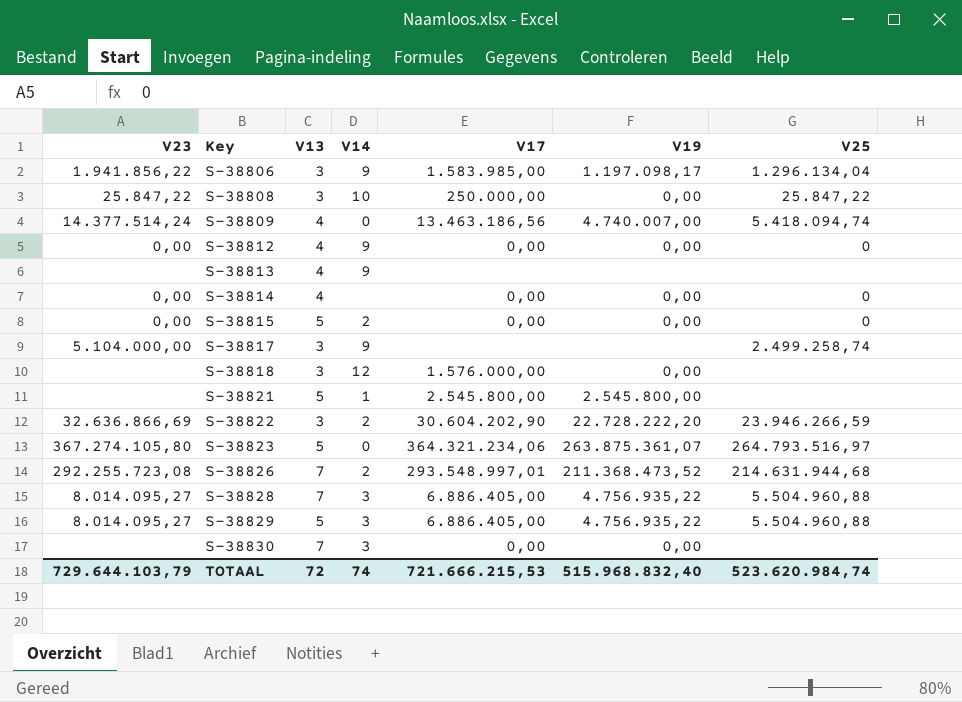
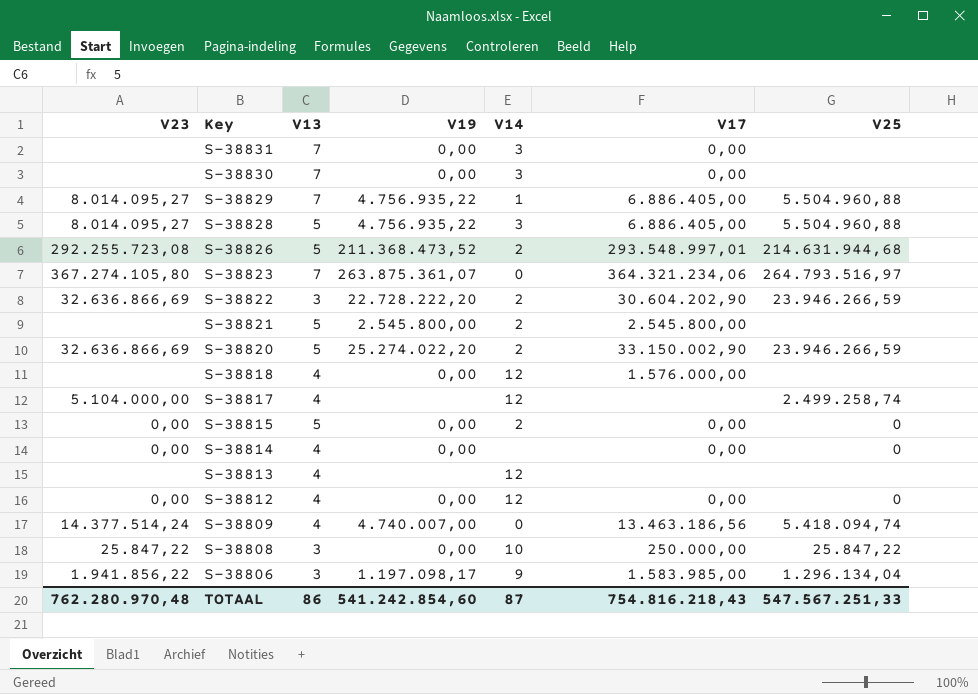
row order: Key ascending -> Key descending
column V19 | position: 6 -> 4
row S-38831: none -> none | 7 | 0,00 | 3 | 0,00 | none
S-38829 | V13: 5 -> 7
S-38829 | V14: 3 -> 1
S-38828 | V13: 7 -> 5
S-38826 | V13: 7 -> 5
S-38823 | V13: 5 -> 7
S-38821 | V14: 1 -> 2
row S-38820: none -> 32.636.866,69 | 5 | 25.274.022,20 | 2 | 33.150.002,90 | 23.946.266,59
S-38818 | V13: 3 -> 4
S-38817 | V13: 3 -> 4
S-38817 | V14: 9 -> 12
S-38813 | V14: 9 -> 12
S-38812 | V14: 9 -> 12
TOTAAL | V23: 729.644.103,79 -> 762.280.970,48
TOTAAL | V13: 72 -> 86
TOTAAL | V19: 515.968.832,40 -> 541.242.854,60
TOTAAL | V14: 74 -> 87
TOTAAL | V17: 721.666.215,53 -> 754.816.218,43
TOTAAL | V25: 523.620.984,74 -> 547.567.251,33

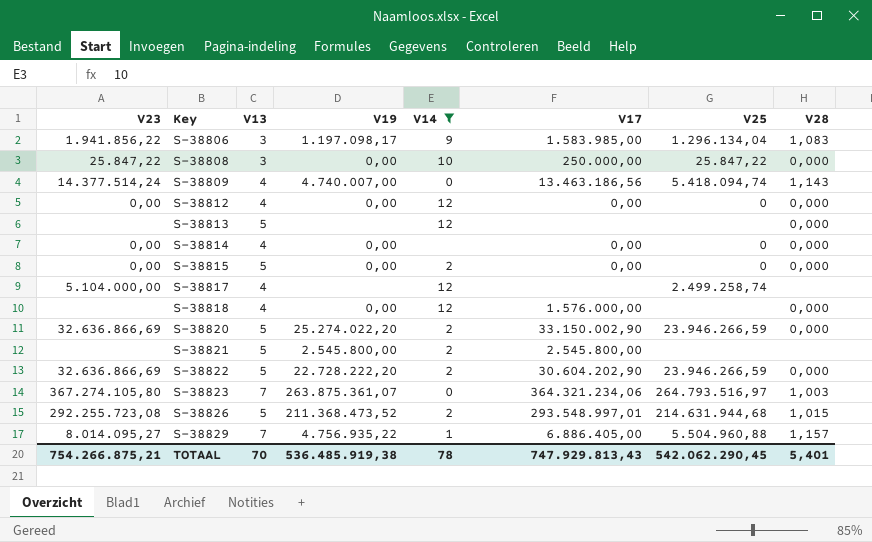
filter: none -> V14 != 3
row order: Key descending -> Key ascending
column V28 | position: none -> 8
S-38813 | V13: 4 -> 5
S-38822 | V13: 3 -> 5
TOTAAL | V23: 762.280.970,48 -> 754.266.875,21
TOTAAL | V13: 86 -> 70
TOTAAL | V19: 541.242.854,60 -> 536.485.919,38
TOTAAL | V14: 87 -> 78
TOTAAL | V17: 754.816.218,43 -> 747.929.813,43
TOTAAL | V25: 547.567.251,33 -> 542.062.290,45

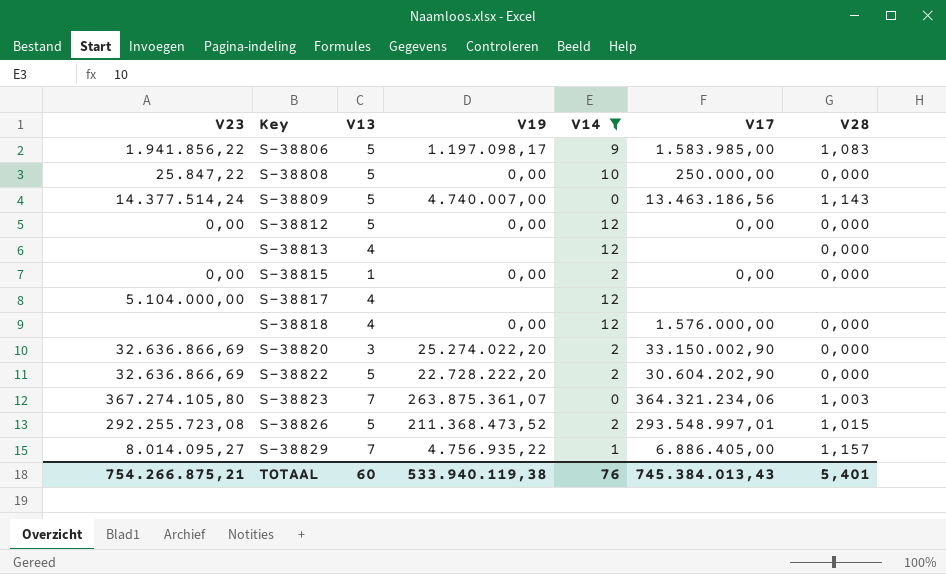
column V25 | position: 7 -> none
row S-38814: 0,00 | 4 | 0,00 | none | 0,00 | 0 | 0,000 -> none
row S-38821: none | 5 | 2.545.800,00 | 2 | 2.545.800,00 | none | none -> none
S-38806 | V13: 3 -> 5
S-38808 | V13: 3 -> 5
S-38809 | V13: 4 -> 5
S-38812 | V13: 4 -> 5
S-38813 | V13: 5 -> 4
S-38815 | V13: 5 -> 1
S-38820 | V13: 5 -> 3
TOTAAL | V13: 70 -> 60
TOTAAL | V19: 536.485.919,38 -> 533.940.119,38
TOTAAL | V14: 78 -> 76
TOTAAL | V17: 747.929.813,43 -> 745.384.013,43

